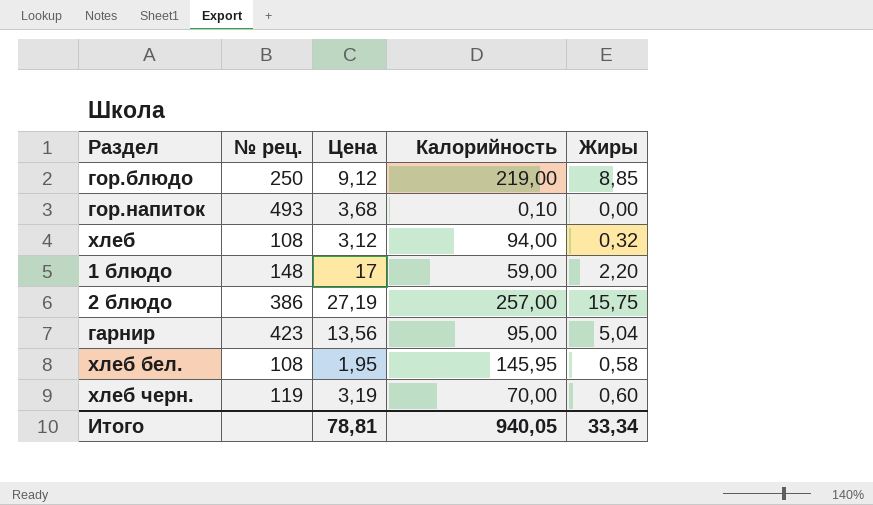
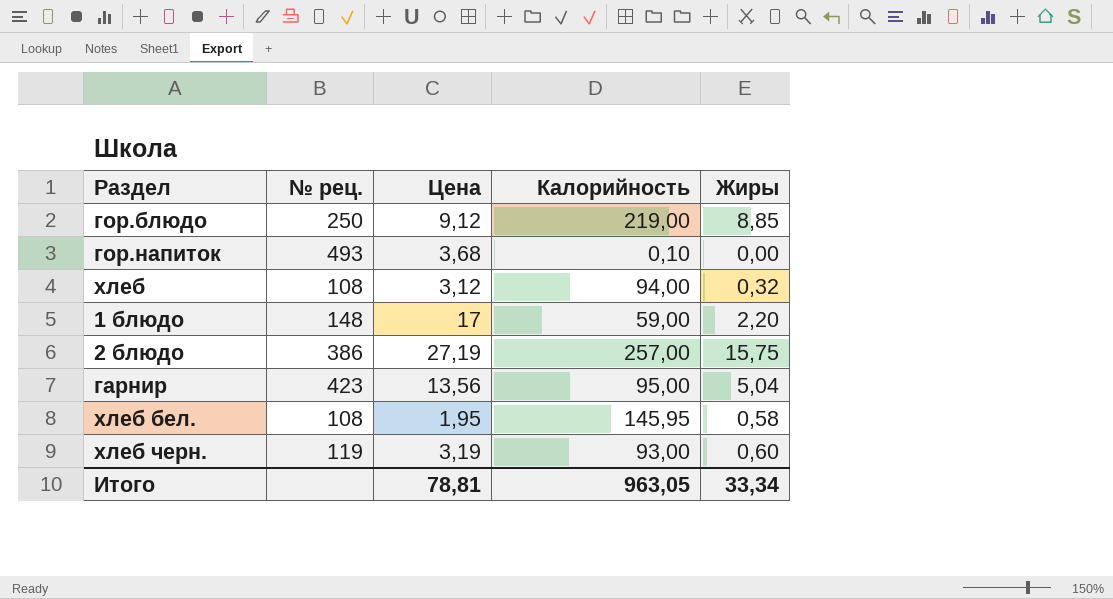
хлеб черн. | Калорийность: 70,00 -> 93,00
Итого | Калорийность: 940,05 -> 963,05

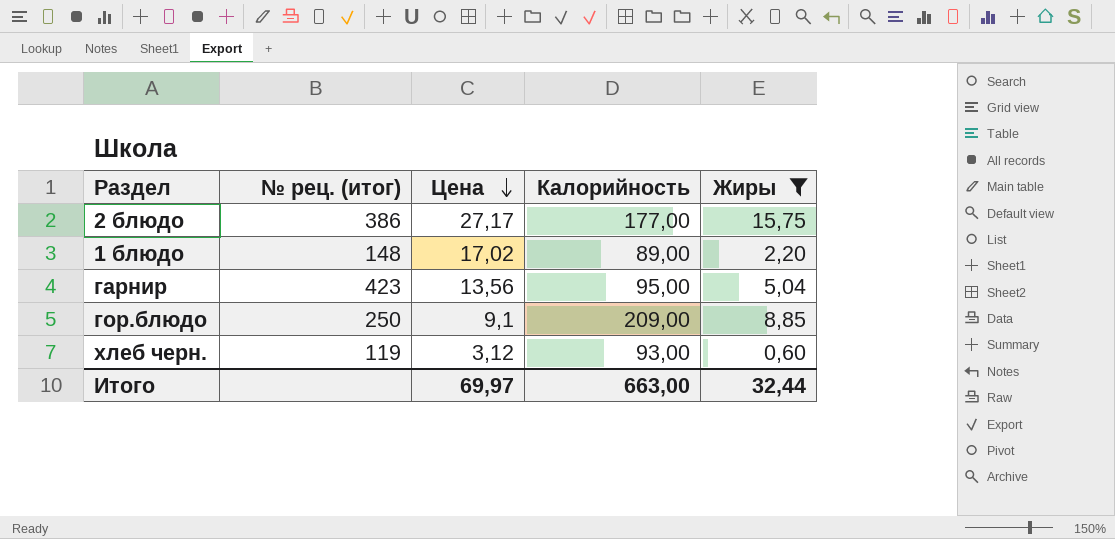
filter: none -> Жиры >= 0,60
row order: none -> Цена descending
column name: № рец. -> № рец. (итог)
2 блюдо | Цена: 27,19 -> 27,17
2 блюдо | Калорийность: 257,00 -> 177,00
1 блюдо | Цена: 17 -> 17,02
1 блюдо | Калорийность: 59,00 -> 89,00
гор.блюдо | Цена: 9,12 -> 9,1
гор.блюдо | Калорийность: 219,00 -> 209,00
хлеб черн. | Цена: 3,19 -> 3,12
Итого | Цена: 78,81 -> 69,97
Итого | Калорийность: 963,05 -> 663,00
Итого | Жиры: 33,34 -> 32,44

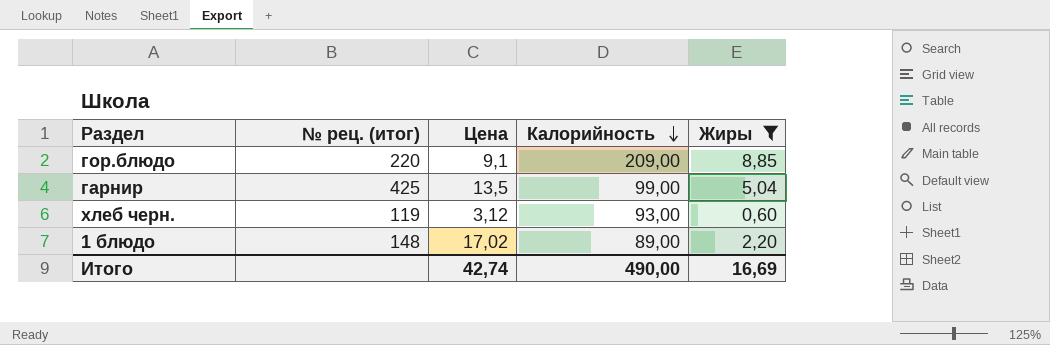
row order: Цена descending -> Калорийность descending
row 2 блюдо: 386 | 27,17 | 177,00 | 15,75 -> none
гор.блюдо | № рец. (итог): 250 -> 220
гарнир | № рец. (итог): 423 -> 425
гарнир | Цена: 13,56 -> 13,5
гарнир | Калорийность: 95,00 -> 99,00
Итого | Цена: 69,97 -> 42,74
Итого | Калорийность: 663,00 -> 490,00
Итого | Жиры: 32,44 -> 16,69

